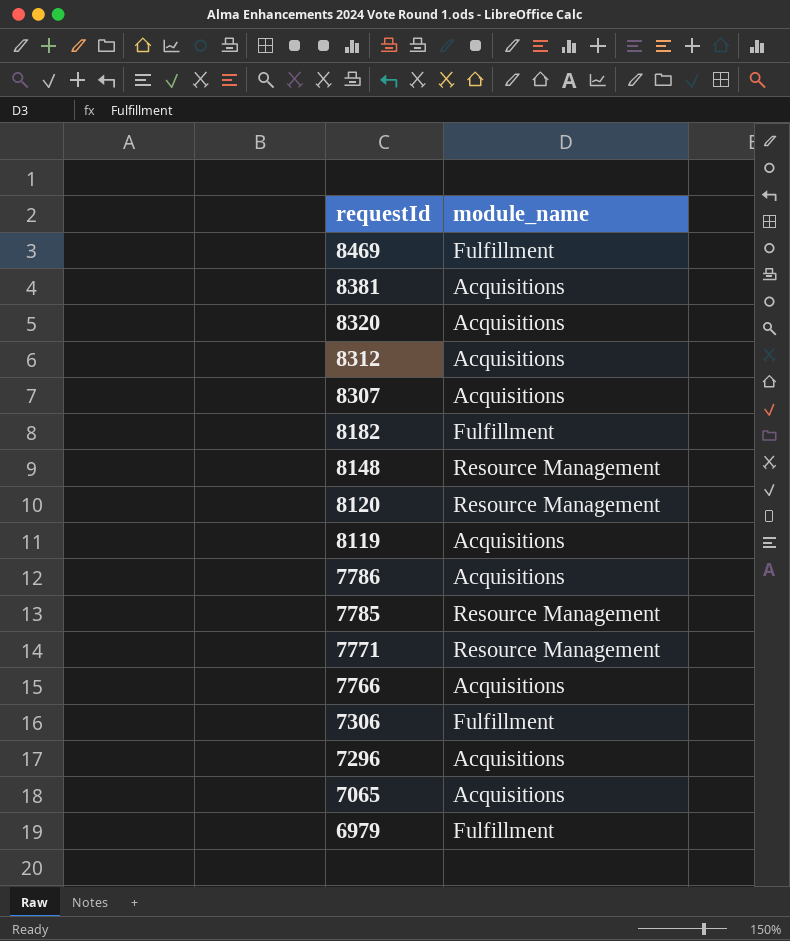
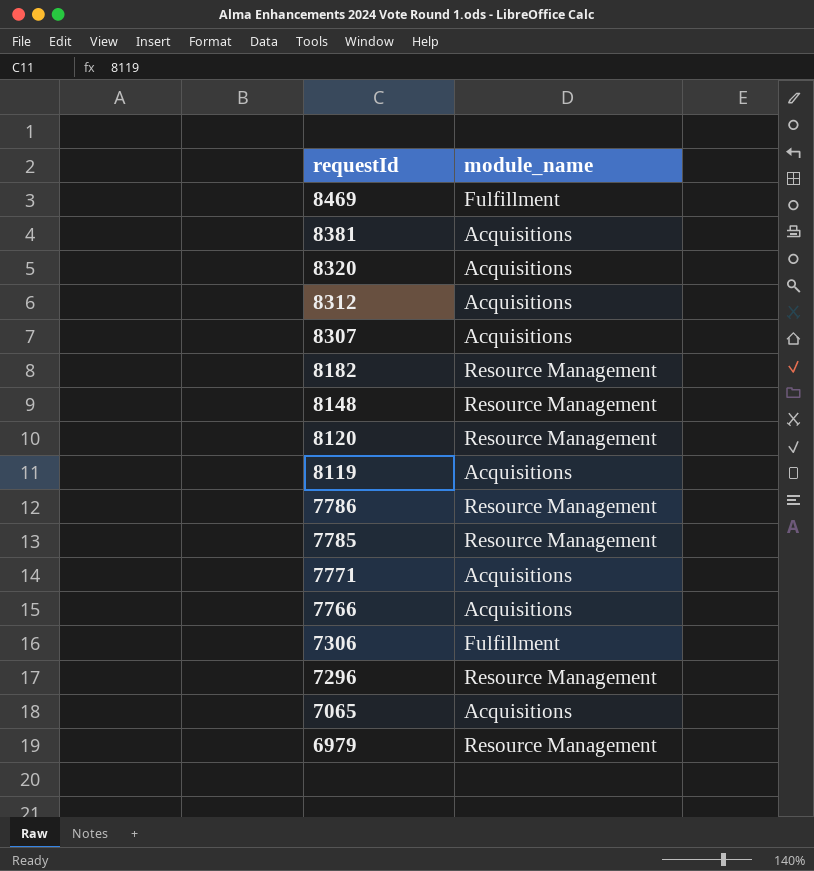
8182 | module_name: Fulfillment -> Resource Management
7786 | module_name: Acquisitions -> Resource Management
7771 | module_name: Resource Management -> Acquisitions
7296 | module_name: Acquisitions -> Resource Management
6979 | module_name: Fulfillment -> Resource Management

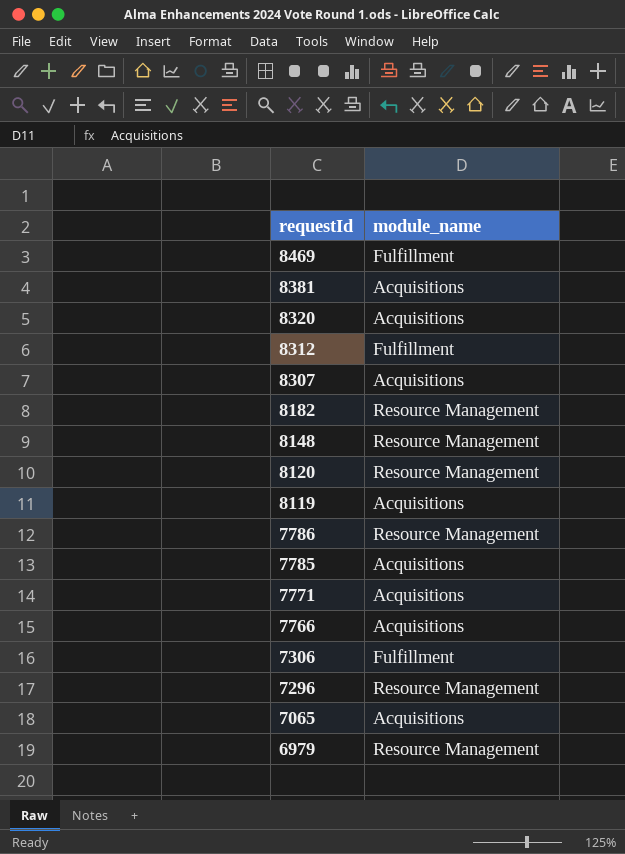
8312 | module_name: Acquisitions -> Fulfillment
7785 | module_name: Resource Management -> Acquisitions

